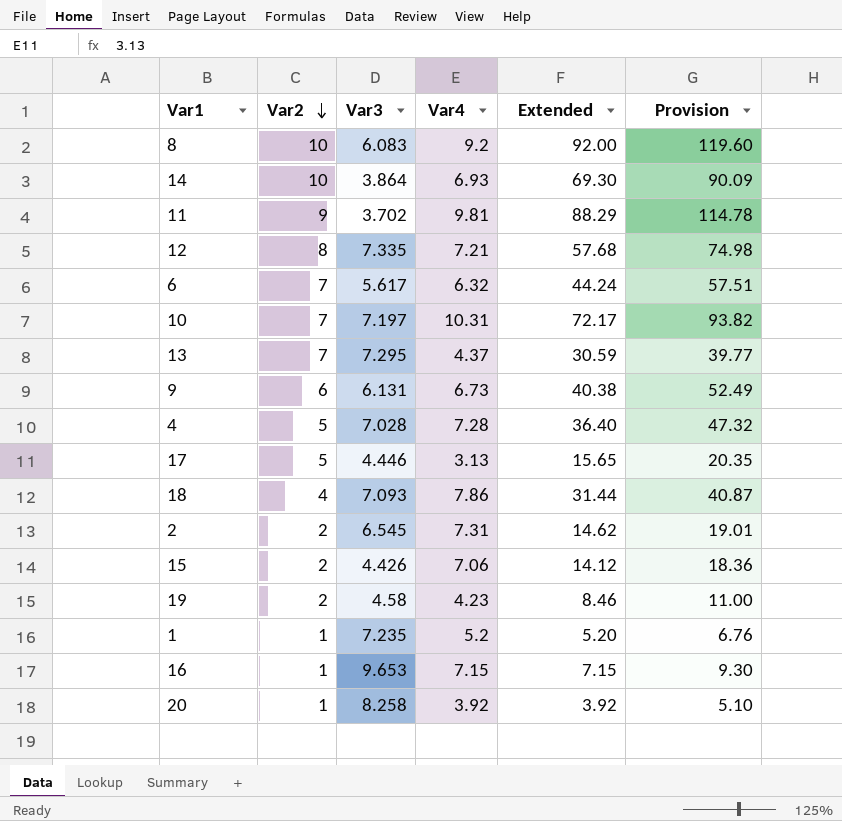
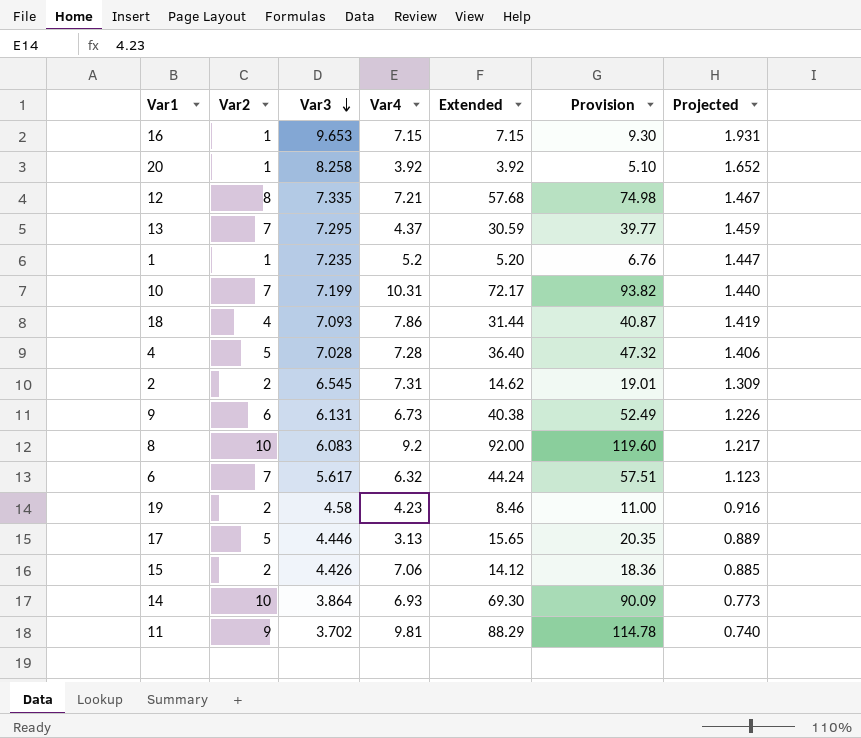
row order: Var2 descending -> Var3 descending
column Projected | formula: none -> [Var3] * 0.2
10 | Var3: 7.197 -> 7.199

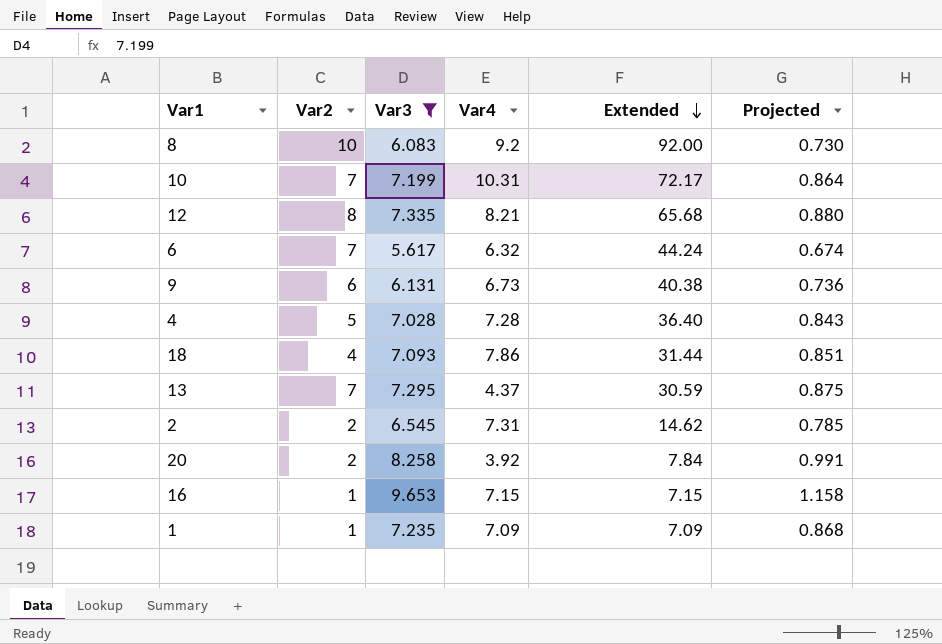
filter: none -> Var3 >= 5.617
row order: Var3 descending -> Extended descending
column Provision | formula: [Extended] * 1.3 -> none
column Projected | formula: [Var3] * 0.2 -> [Var3] * 0.12
12 | Var4: 7.21 -> 8.21
12 | Extended: 57.68 -> 65.68
20 | Var2: 1 -> 2
20 | Extended: 3.92 -> 7.84
1 | Var4: 5.2 -> 7.09
1 | Extended: 5.20 -> 7.09

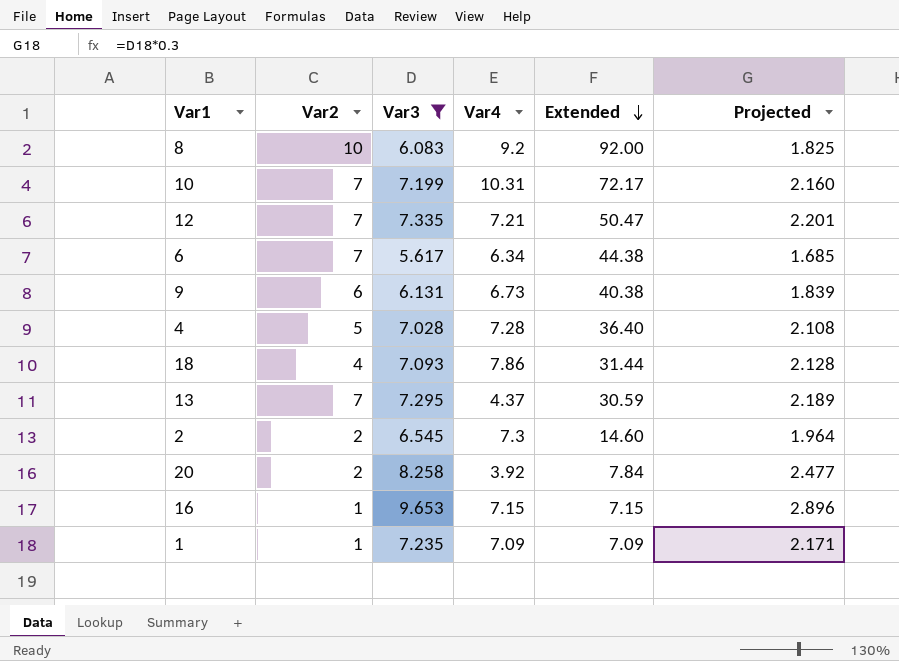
column Projected | formula: [Var3] * 0.12 -> [Var3] * 0.3
12 | Var2: 8 -> 7
12 | Var4: 8.21 -> 7.21
12 | Extended: 65.68 -> 50.47
6 | Var4: 6.32 -> 6.34
6 | Extended: 44.24 -> 44.38
2 | Var4: 7.31 -> 7.3
2 | Extended: 14.62 -> 14.60

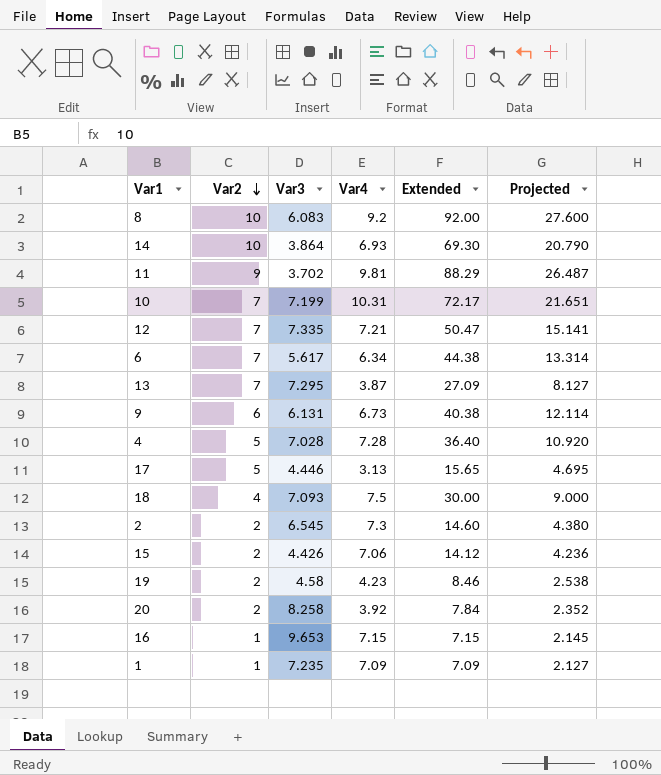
filter: Var3 >= 5.617 -> none
row order: Extended descending -> Var2 descending
column Projected | formula: [Var3] * 0.3 -> [Extended] * 0.3
13 | Var4: 4.37 -> 3.87
13 | Extended: 30.59 -> 27.09
18 | Var4: 7.86 -> 7.5
18 | Extended: 31.44 -> 30.00

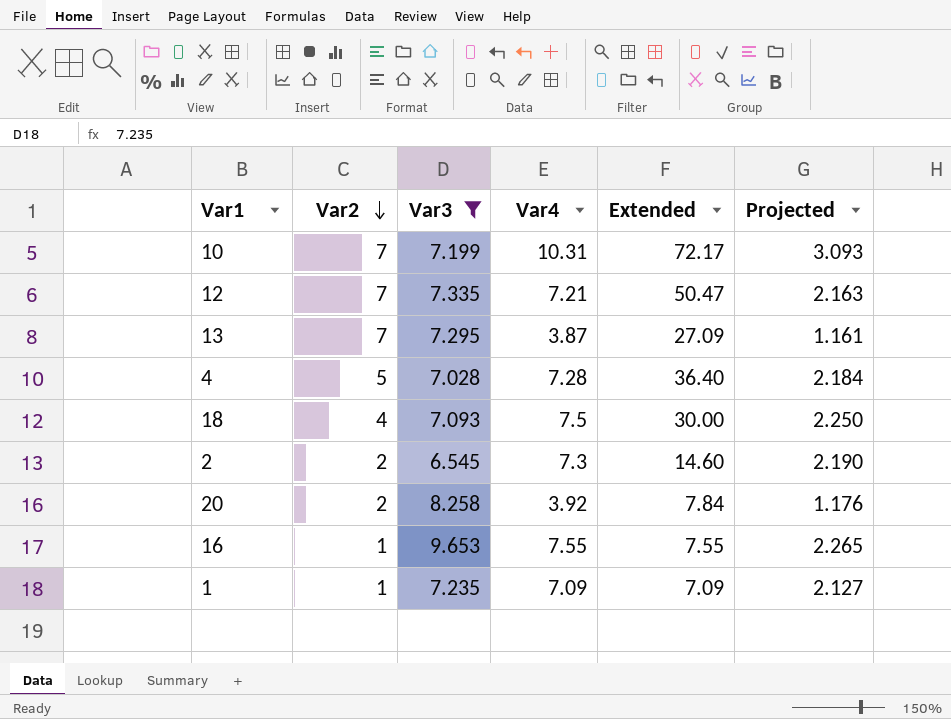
filter: none -> Var3 >= 6.545
column Projected | formula: [Extended] * 0.3 -> [Var4] * 0.3
16 | Var4: 7.15 -> 7.55
16 | Extended: 7.15 -> 7.55

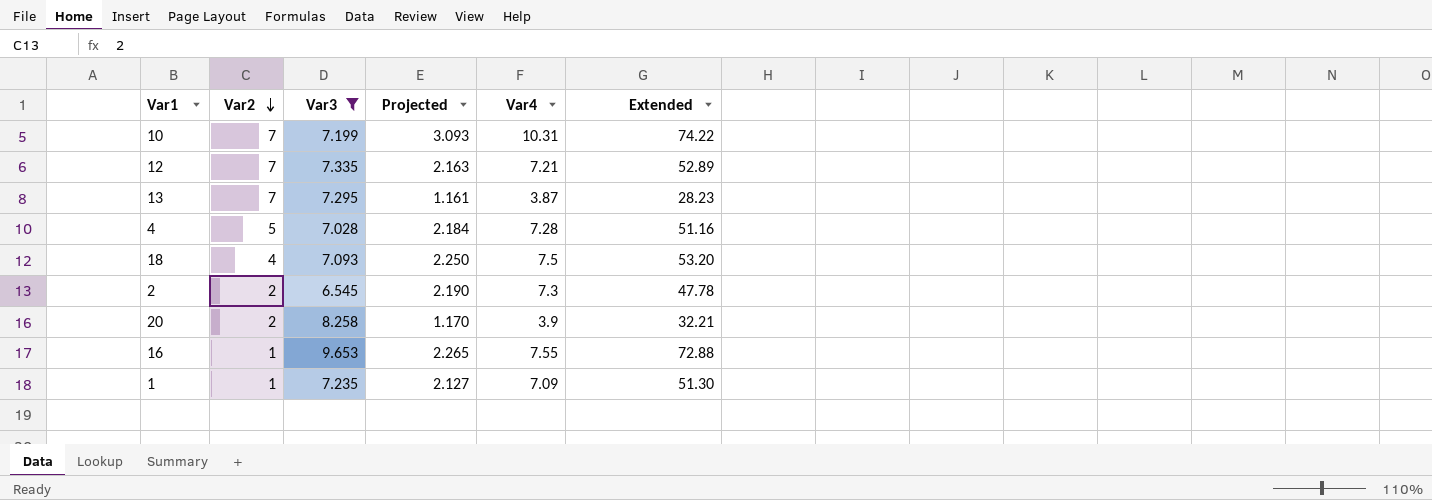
column Projected | position: 6 -> 4
column Extended | formula: [Var2] * [Var4] -> [Var3] * [Var4]
20 | Projected: 1.176 -> 1.170
20 | Var4: 3.92 -> 3.9

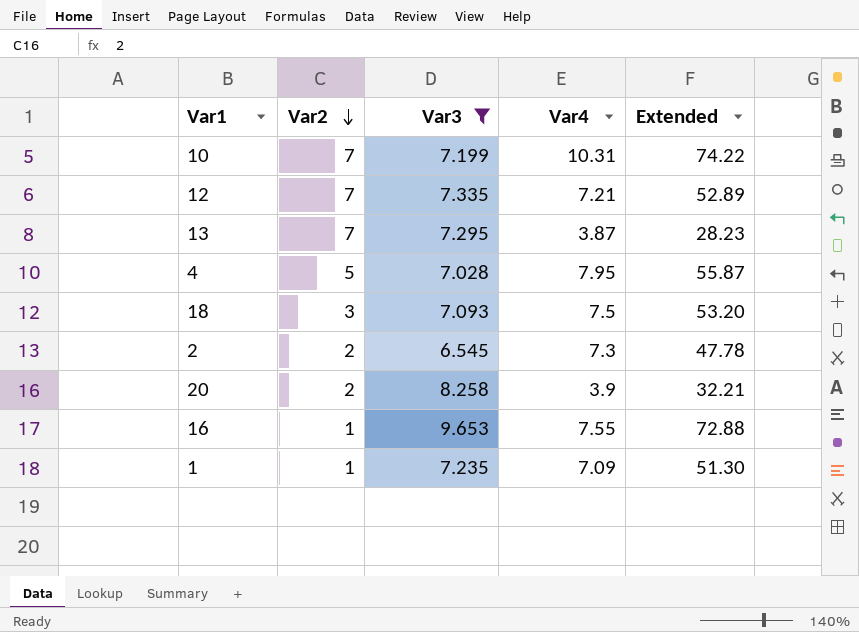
column Projected | formula: [Var4] * 0.3 -> none
4 | Var4: 7.28 -> 7.95
4 | Extended: 51.16 -> 55.87
18 | Var2: 4 -> 3

